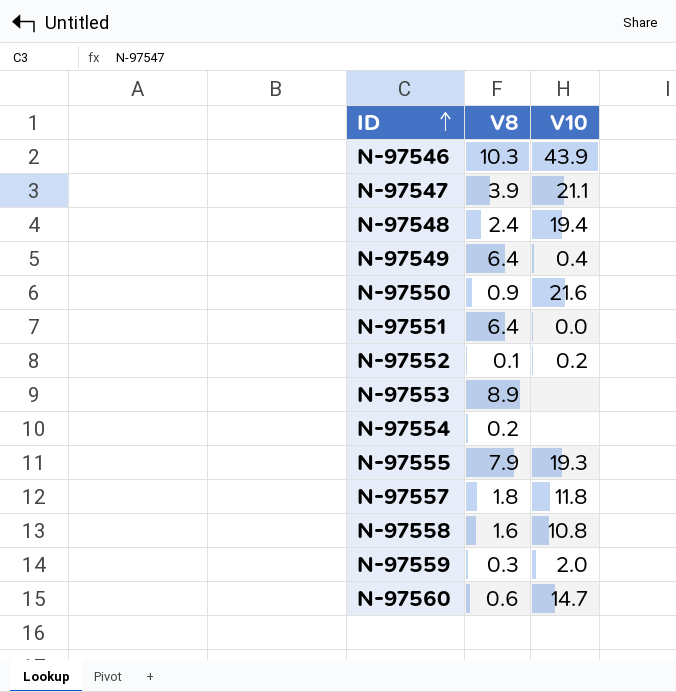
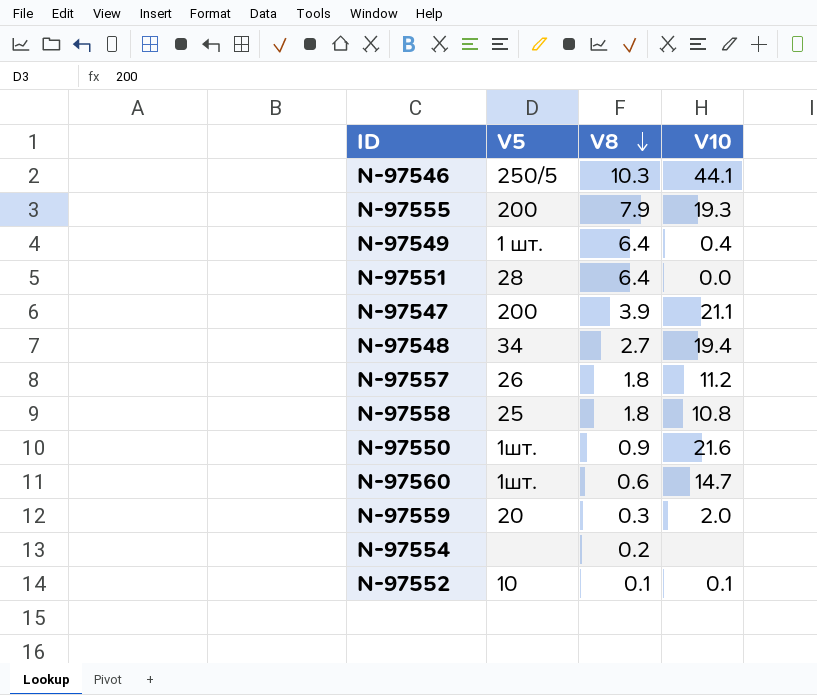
row order: ID ascending -> V8 descending
column V5 | position: none -> 2
row N-97553: 8.9 | none -> none
N-97546 | V10: 43.9 -> 44.1
N-97548 | V8: 2.4 -> 2.7
N-97557 | V10: 11.8 -> 11.2
N-97558 | V8: 1.6 -> 1.8
N-97552 | V10: 0.2 -> 0.1

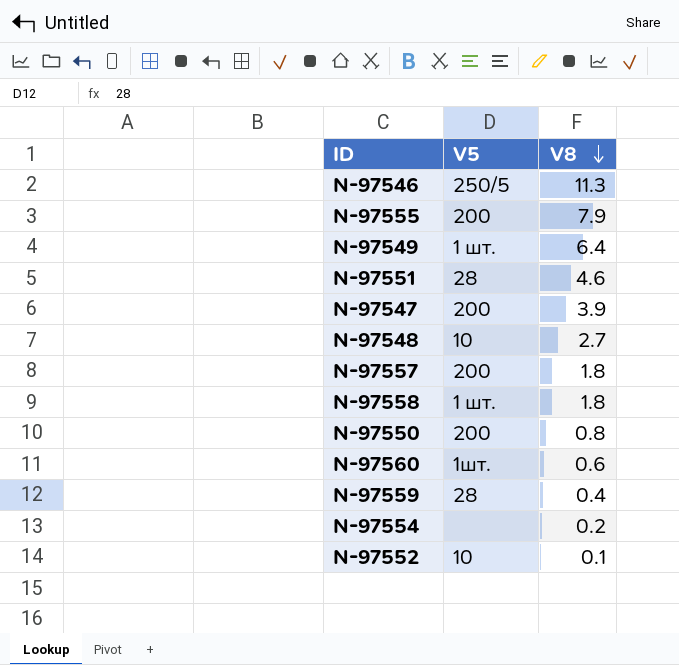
column V10 | position: 4 -> none
N-97546 | V8: 10.3 -> 11.3
N-97551 | V8: 6.4 -> 4.6
N-97548 | V5: 34 -> 10
N-97557 | V5: 26 -> 200
N-97558 | V5: 25 -> 1 шт.
N-97550 | V5: 1шт. -> 200
N-97550 | V8: 0.9 -> 0.8
N-97559 | V5: 20 -> 28
N-97559 | V8: 0.3 -> 0.4

